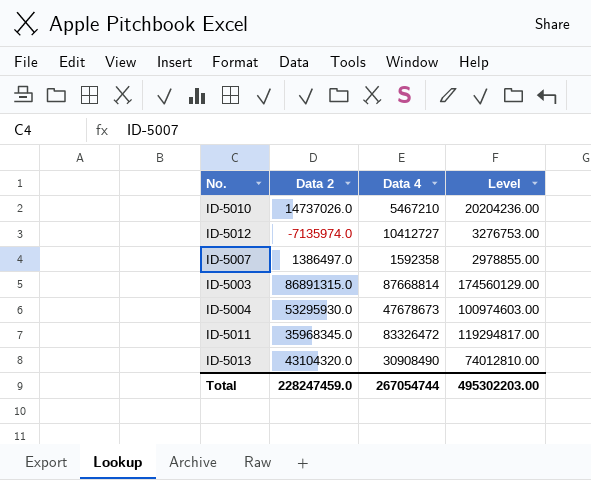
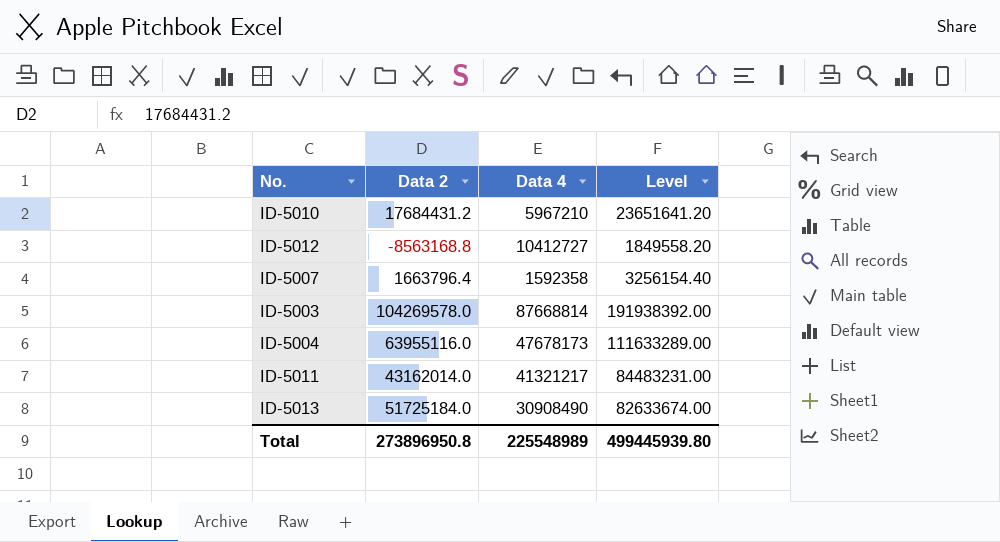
ID-5010 | Data 2: 14737026.0 -> 17684431.2
ID-5010 | Data 4: 5467210 -> 5967210
ID-5010 | Level: 20204236.00 -> 23651641.20
ID-5012 | Data 2: -7135974.0 -> -8563168.8
ID-5012 | Level: 3276753.00 -> 1849558.20
ID-5007 | Data 2: 1386497.0 -> 1663796.4
ID-5007 | Level: 2978855.00 -> 3256154.40
ID-5003 | Data 2: 86891315.0 -> 104269578.0
ID-5003 | Level: 174560129.00 -> 191938392.00
ID-5004 | Data 2: 53295930.0 -> 63955116.0
ID-5004 | Data 4: 47678673 -> 47678173
ID-5004 | Level: 100974603.00 -> 111633289.00
ID-5011 | Data 2: 35968345.0 -> 43162014.0
ID-5011 | Data 4: 83326472 -> 41321217
ID-5011 | Level: 119294817.00 -> 84483231.00
ID-5013 | Data 2: 43104320.0 -> 51725184.0
ID-5013 | Level: 74012810.00 -> 82633674.00
Total | Data 2: 228247459.0 -> 273896950.8
Total | Data 4: 267054744 -> 225548989
Total | Level: 495302203.00 -> 499445939.80

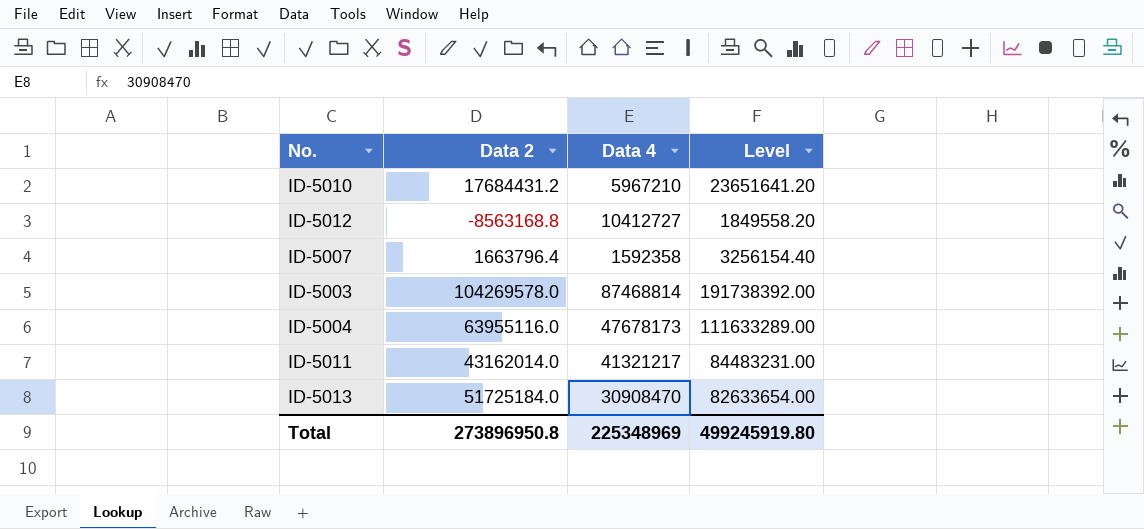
ID-5003 | Data 4: 87668814 -> 87468814
ID-5003 | Level: 191938392.00 -> 191738392.00
ID-5013 | Data 4: 30908490 -> 30908470
ID-5013 | Level: 82633674.00 -> 82633654.00
Total | Data 4: 225548989 -> 225348969
Total | Level: 499445939.80 -> 499245919.80

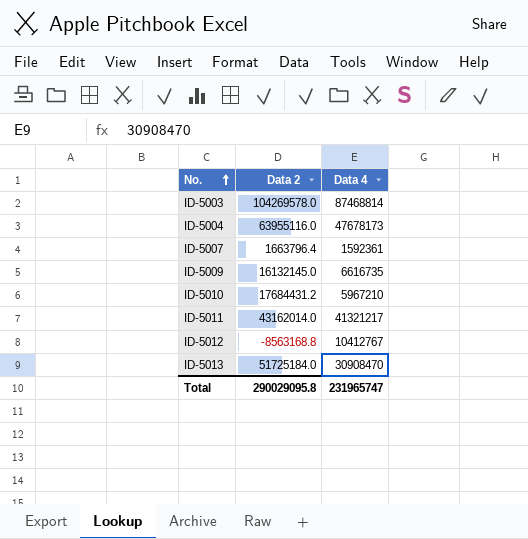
row order: none -> No. ascending
column Level | formula: [Data 2] + [Data 4] -> none
ID-5007 | Data 4: 1592358 -> 1592361
row ID-5009: none -> 16132145.0 | 6616735
ID-5012 | Data 4: 10412727 -> 10412767
Total | Data 2: 273896950.8 -> 290029095.8
Total | Data 4: 225348969 -> 231965747

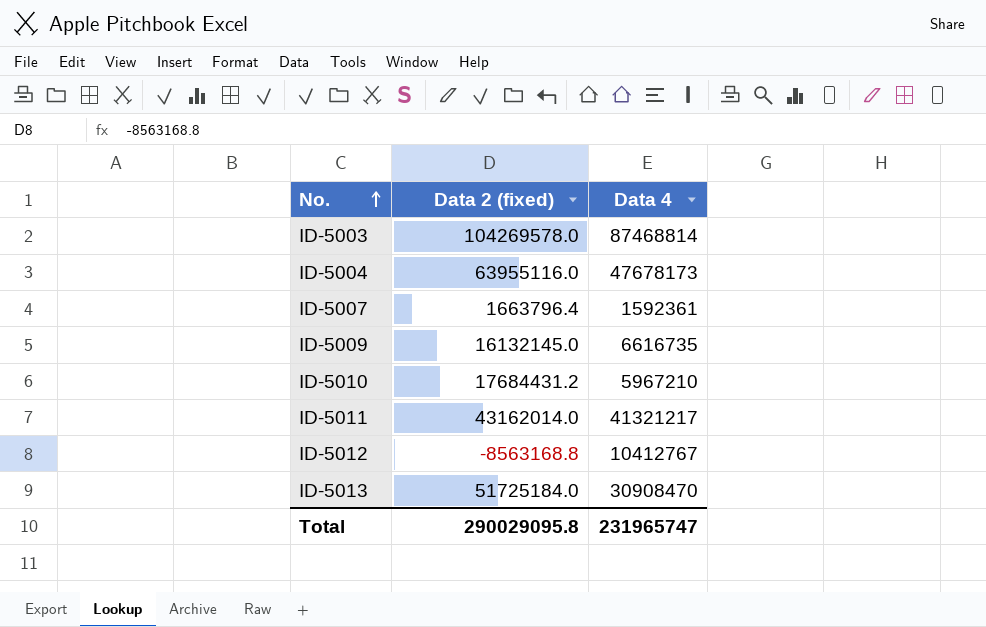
column name: Data 2 -> Data 2 (fixed)

